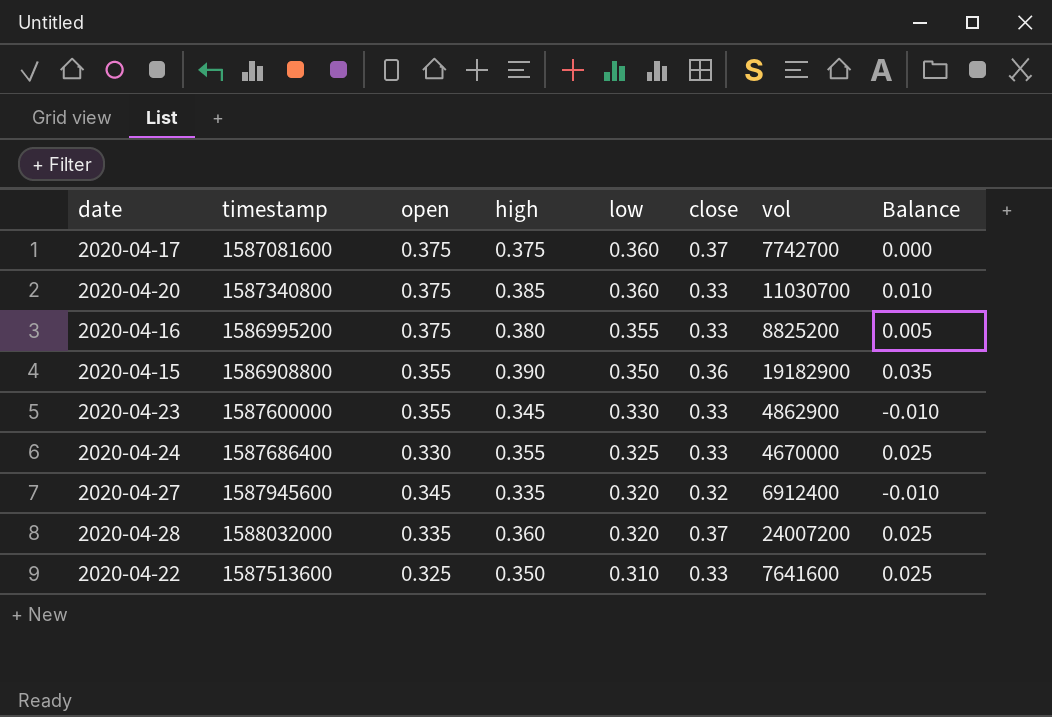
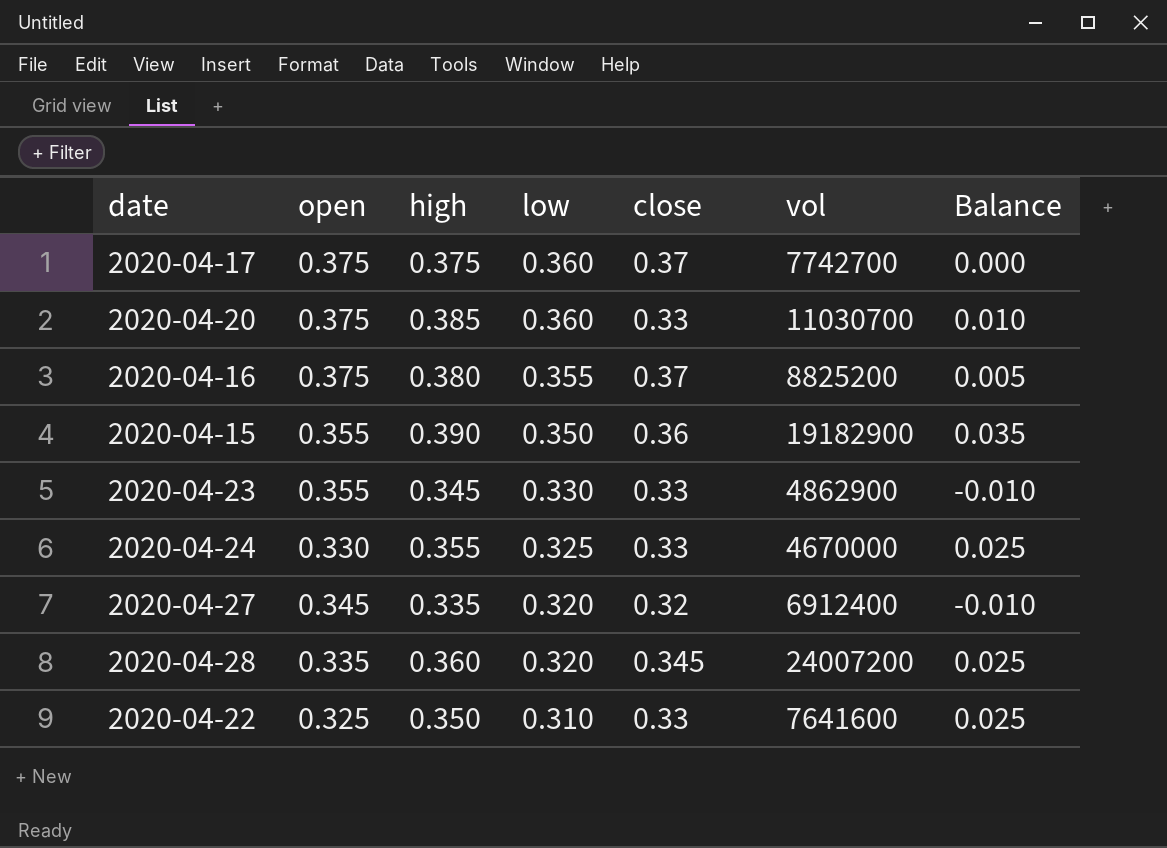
column timestamp | position: 2 -> none
2020-04-16 | close: 0.33 -> 0.37
2020-04-28 | close: 0.37 -> 0.345

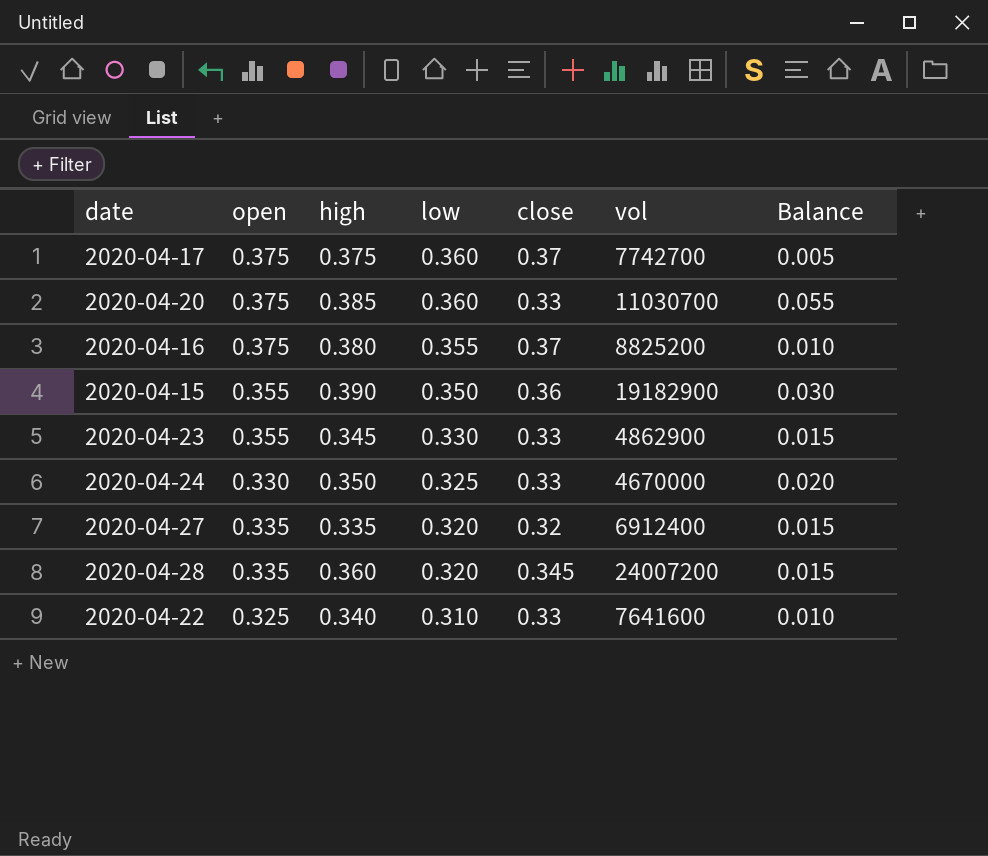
column Balance | formula: [high] - [open] -> [high] - [close]
2020-04-24 | high: 0.355 -> 0.350
2020-04-27 | open: 0.345 -> 0.335
2020-04-22 | high: 0.350 -> 0.340

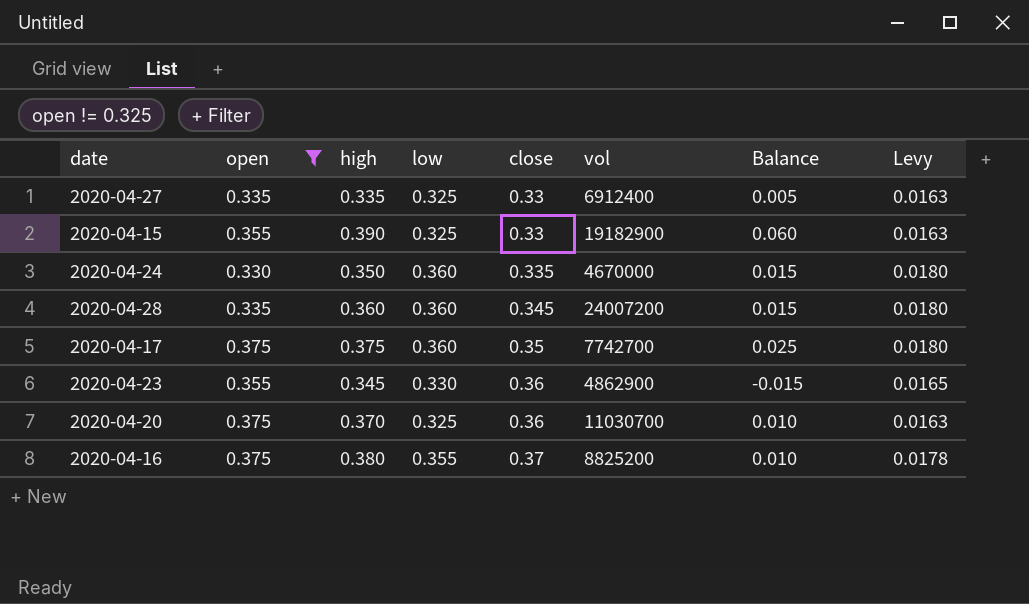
filter: none -> open != 0.325
row order: low descending -> close ascending
column Levy | formula: none -> [low] * 0.05
2020-04-27 | low: 0.320 -> 0.325
2020-04-27 | close: 0.32 -> 0.33
2020-04-27 | Balance: 0.015 -> 0.005
2020-04-15 | low: 0.350 -> 0.325
2020-04-15 | close: 0.36 -> 0.33
2020-04-15 | Balance: 0.030 -> 0.060
2020-04-24 | low: 0.325 -> 0.360
2020-04-24 | close: 0.33 -> 0.335
2020-04-24 | Balance: 0.020 -> 0.015
2020-04-28 | low: 0.320 -> 0.360
2020-04-17 | close: 0.37 -> 0.35
2020-04-17 | Balance: 0.005 -> 0.025
2020-04-23 | close: 0.33 -> 0.36
2020-04-23 | Balance: 0.015 -> -0.015
2020-04-20 | high: 0.385 -> 0.370
2020-04-20 | low: 0.360 -> 0.325
2020-04-20 | close: 0.33 -> 0.36
2020-04-20 | Balance: 0.055 -> 0.010

